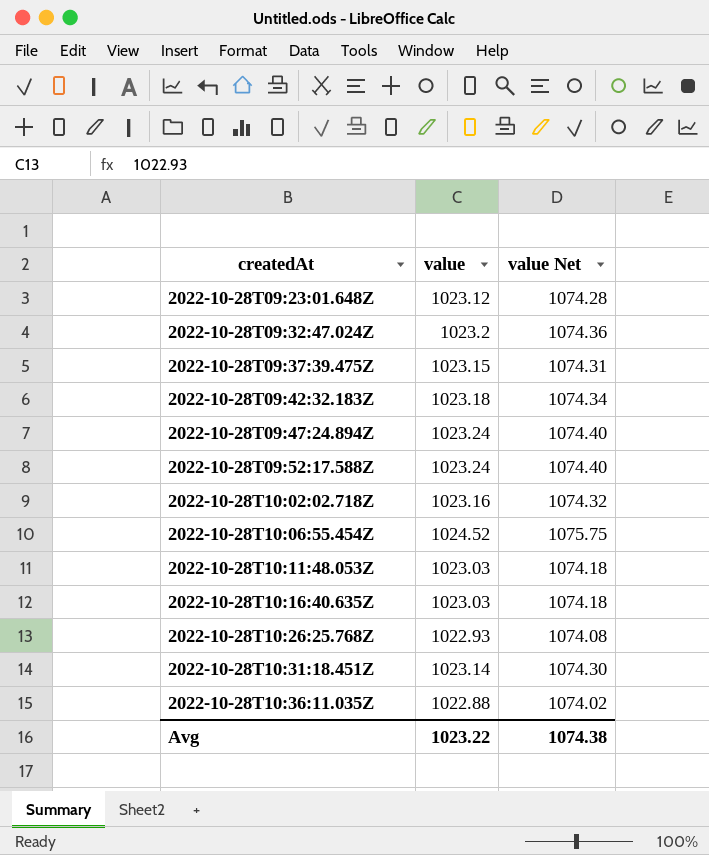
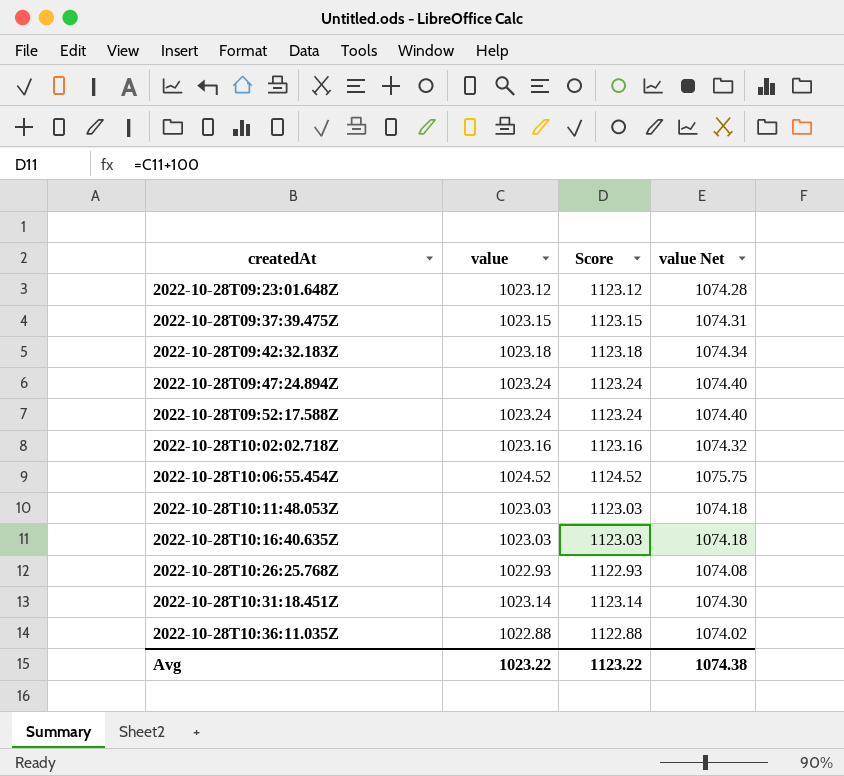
column Score | formula: none -> [value] + 100
row 2022-10-28T09:32:47.024Z: 1023.2 | 1074.36 -> none

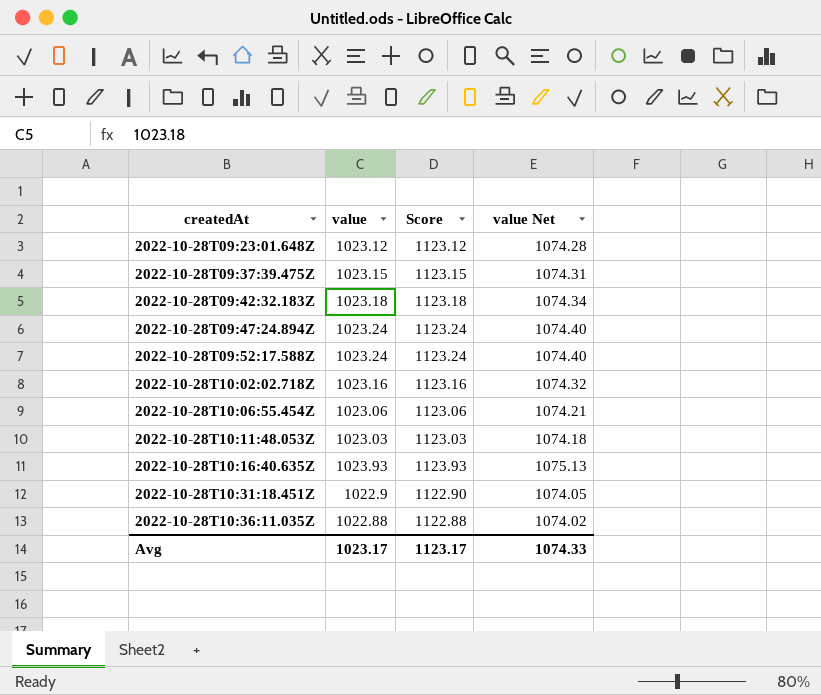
row 2022-10-28T10:26:25.768Z: 1022.93 | 1122.93 | 1074.08 -> none
2022-10-28T10:06:55.454Z | value: 1024.52 -> 1023.06
2022-10-28T10:06:55.454Z | Score: 1124.52 -> 1123.06
2022-10-28T10:06:55.454Z | value Net: 1075.75 -> 1074.21
2022-10-28T10:16:40.635Z | value: 1023.03 -> 1023.93
2022-10-28T10:16:40.635Z | Score: 1123.03 -> 1123.93
2022-10-28T10:16:40.635Z | value Net: 1074.18 -> 1075.13
2022-10-28T10:31:18.451Z | value: 1023.14 -> 1022.9
2022-10-28T10:31:18.451Z | Score: 1123.14 -> 1122.90
2022-10-28T10:31:18.451Z | value Net: 1074.30 -> 1074.05
Avg | value: 1023.22 -> 1023.17
Avg | Score: 1123.22 -> 1123.17
Avg | value Net: 1074.38 -> 1074.33

